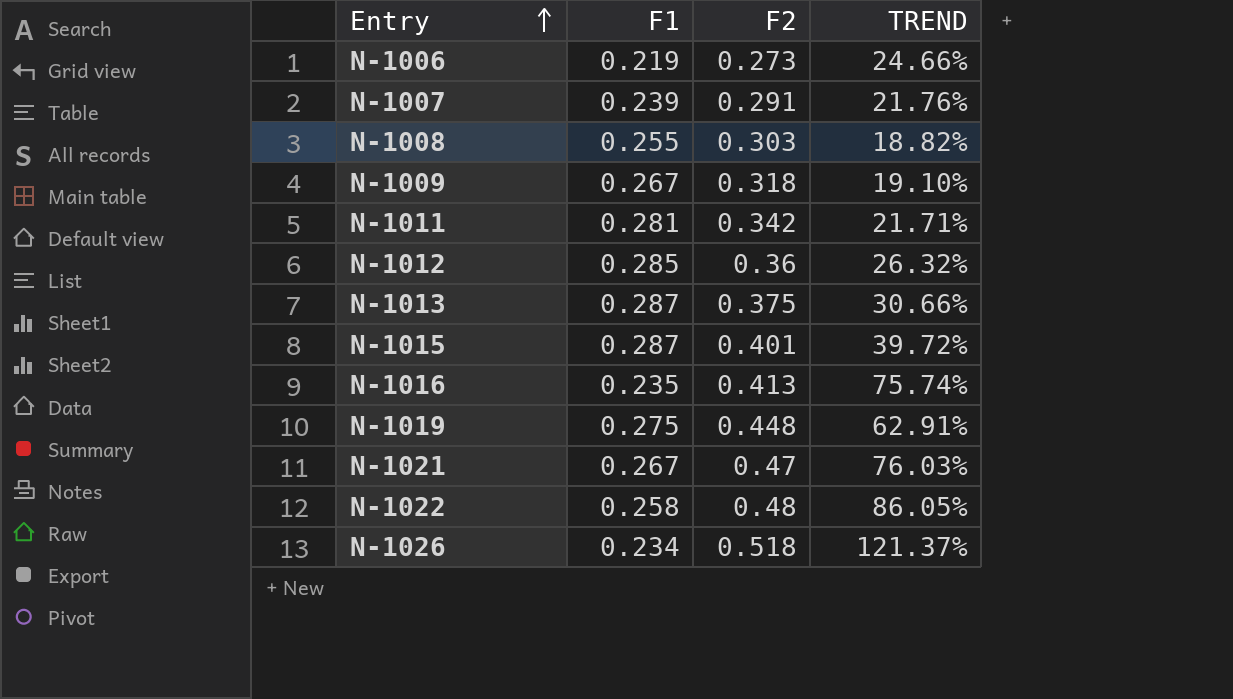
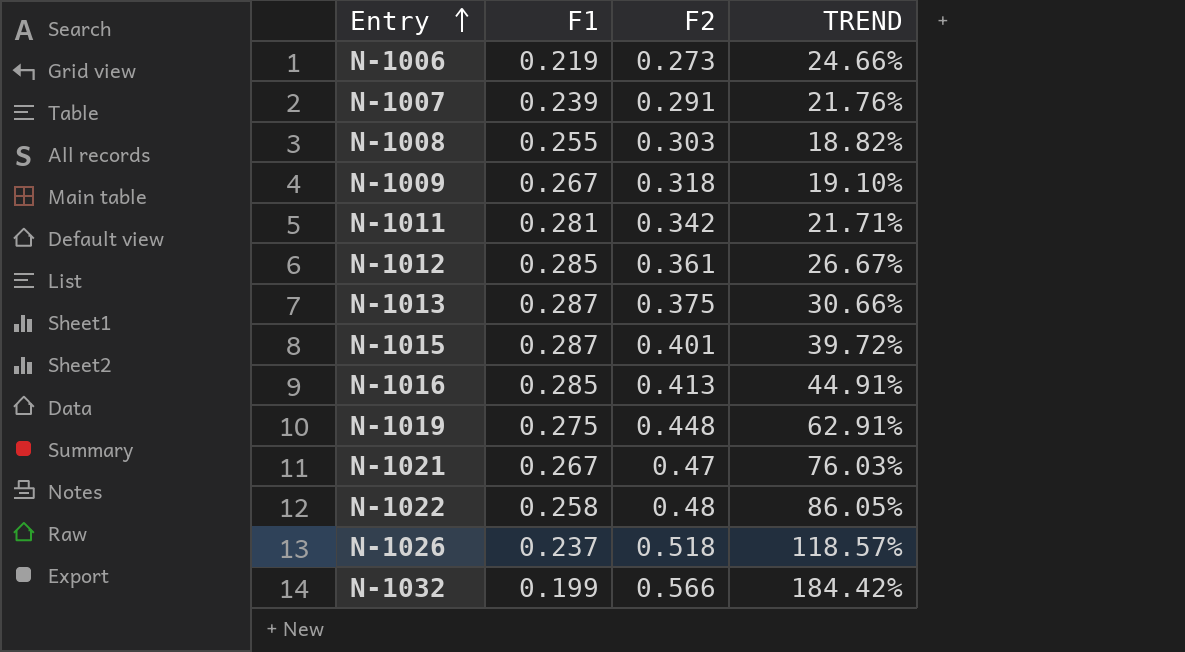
N-1012 | F2: 0.36 -> 0.361
N-1012 | TREND: 26.32% -> 26.67%
N-1016 | F1: 0.235 -> 0.285
N-1016 | TREND: 75.74% -> 44.91%
N-1026 | F1: 0.234 -> 0.237
N-1026 | TREND: 121.37% -> 118.57%
row N-1032: none -> 0.199 | 0.566 | 184.42%

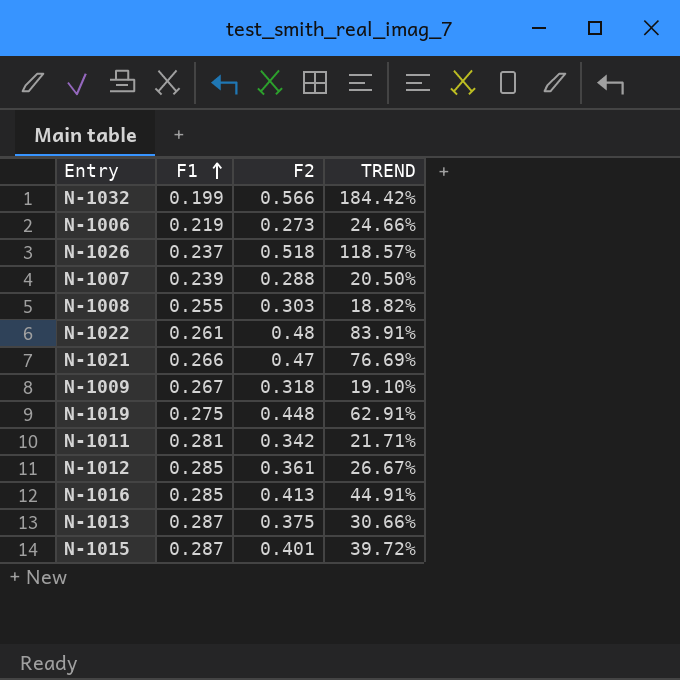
row order: Entry ascending -> F1 ascending
N-1007 | F2: 0.291 -> 0.288
N-1007 | TREND: 21.76% -> 20.50%
N-1022 | F1: 0.258 -> 0.261
N-1022 | TREND: 86.05% -> 83.91%
N-1021 | F1: 0.267 -> 0.266
N-1021 | TREND: 76.03% -> 76.69%

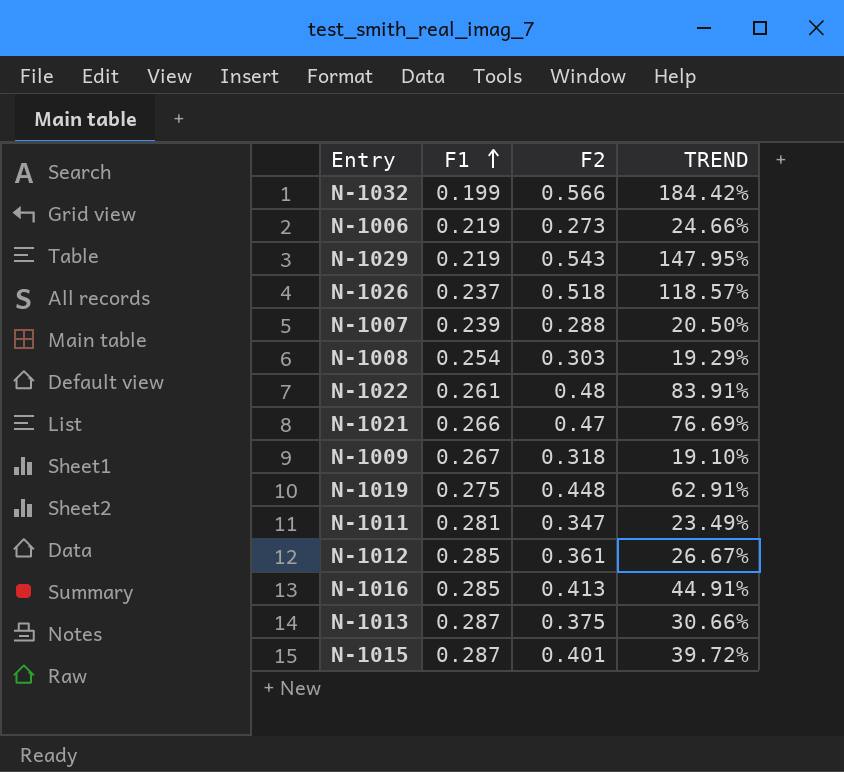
row N-1029: none -> 0.219 | 0.543 | 147.95%
N-1008 | F1: 0.255 -> 0.254
N-1008 | TREND: 18.82% -> 19.29%
N-1011 | F2: 0.342 -> 0.347
N-1011 | TREND: 21.71% -> 23.49%

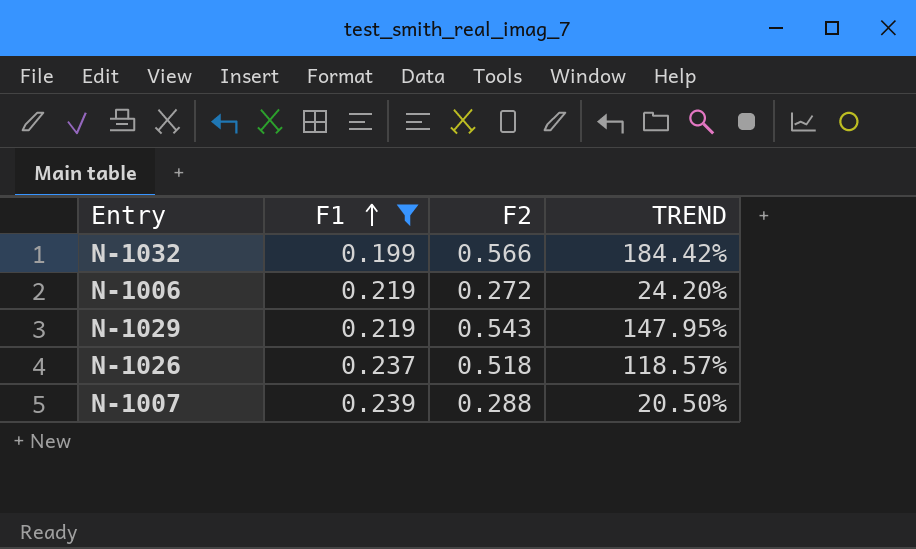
filter: none -> F1 <= 0.239
N-1006 | F2: 0.273 -> 0.272
N-1006 | TREND: 24.66% -> 24.20%

